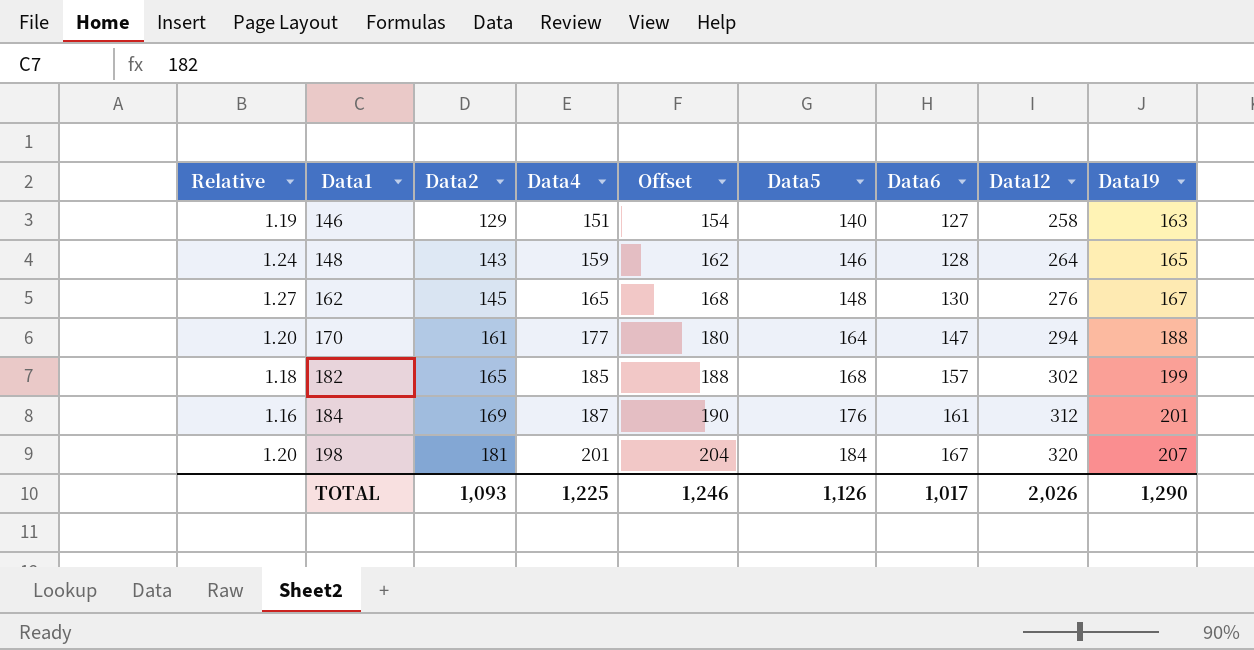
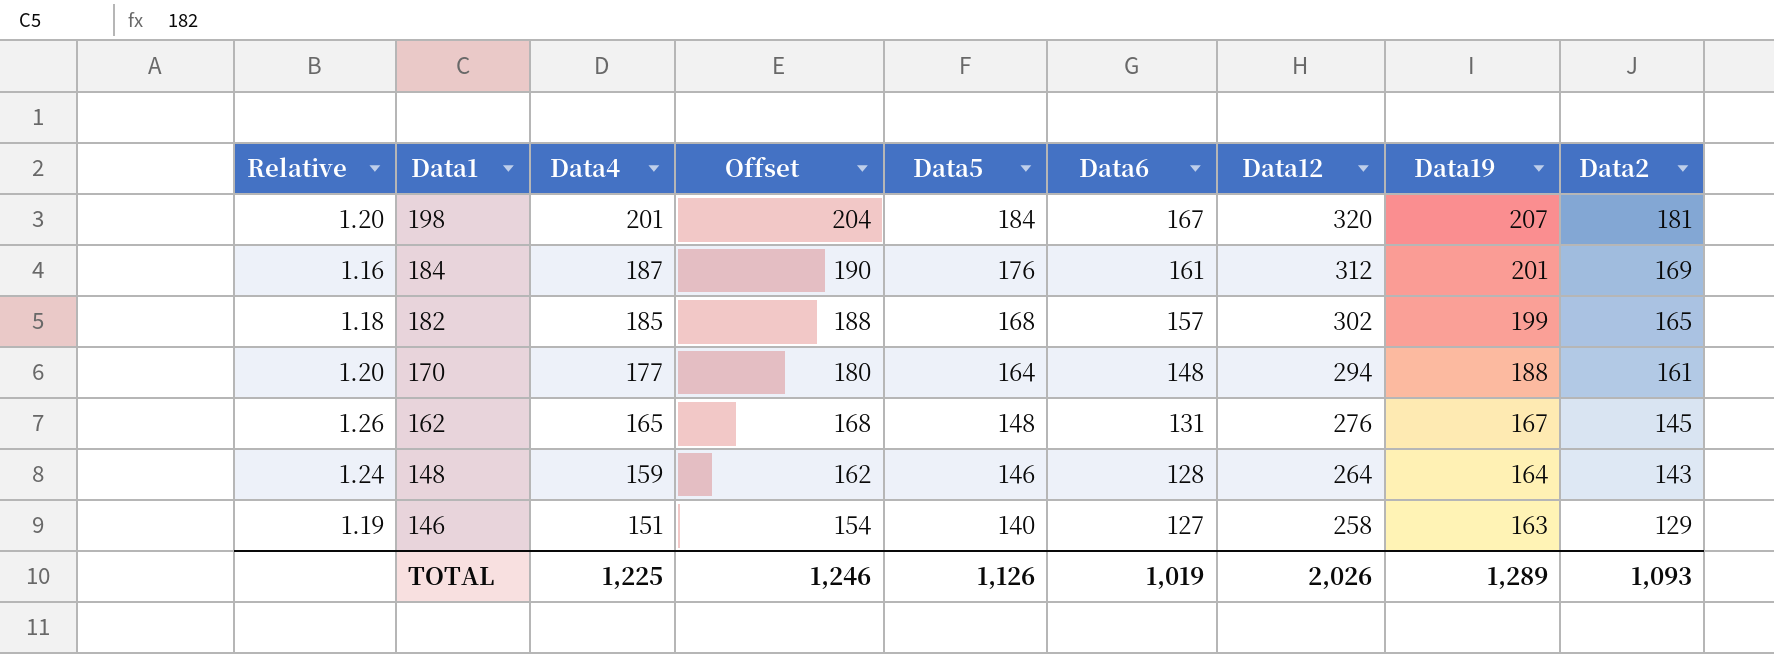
row order: Data1 ascending -> Data1 descending
column Data2 | position: 3 -> 9
170 | Data6: 147 -> 148
162 | Relative: 1.27 -> 1.26
162 | Data6: 130 -> 131
148 | Data19: 165 -> 164
TOTAL | Data6: 1,017 -> 1,019
TOTAL | Data19: 1,290 -> 1,289

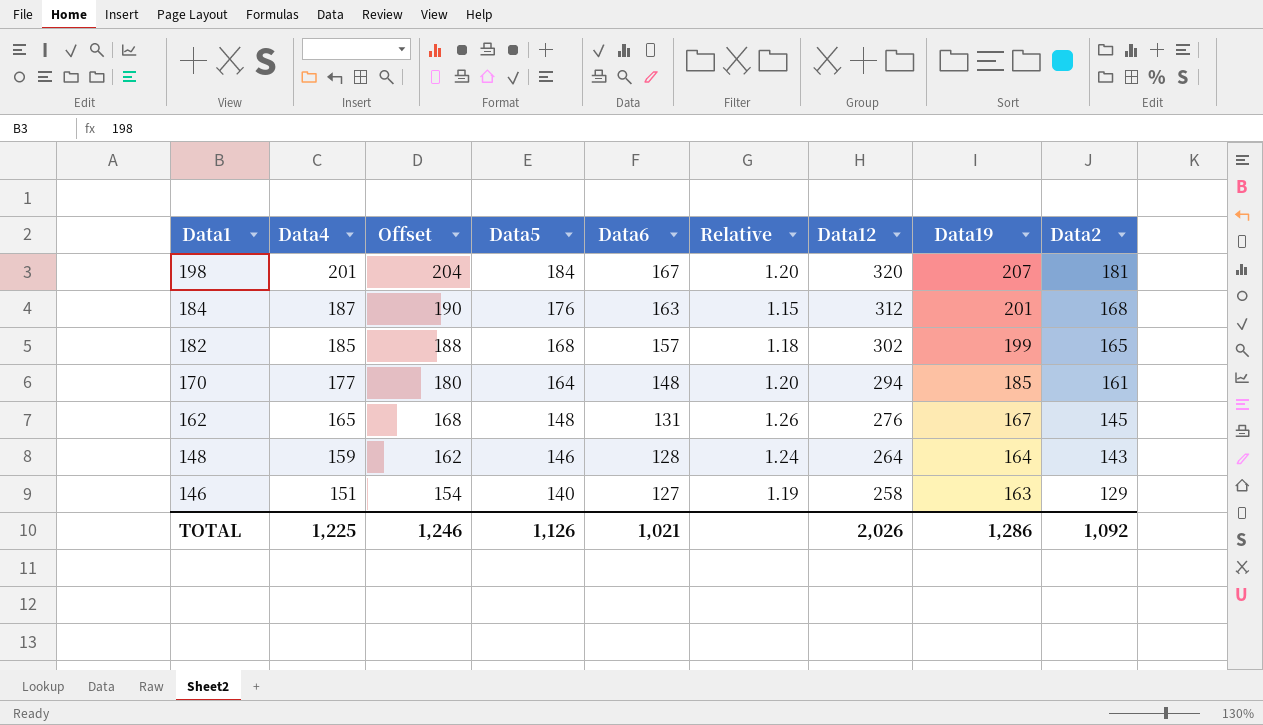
column Relative | position: 1 -> 6
184 | Data6: 161 -> 163
184 | Relative: 1.16 -> 1.15
184 | Data2: 169 -> 168
170 | Data19: 188 -> 185
TOTAL | Data6: 1,019 -> 1,021
TOTAL | Data19: 1,289 -> 1,286
TOTAL | Data2: 1,093 -> 1,092

